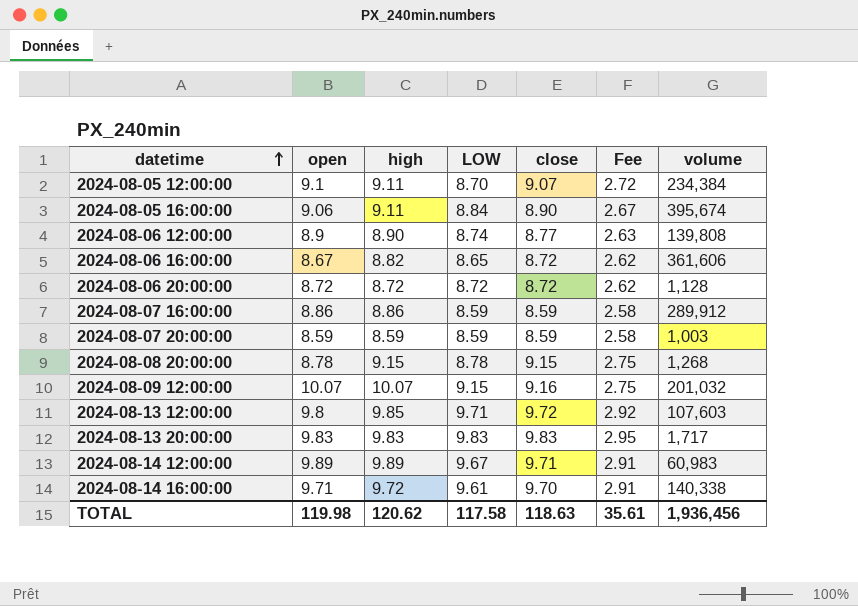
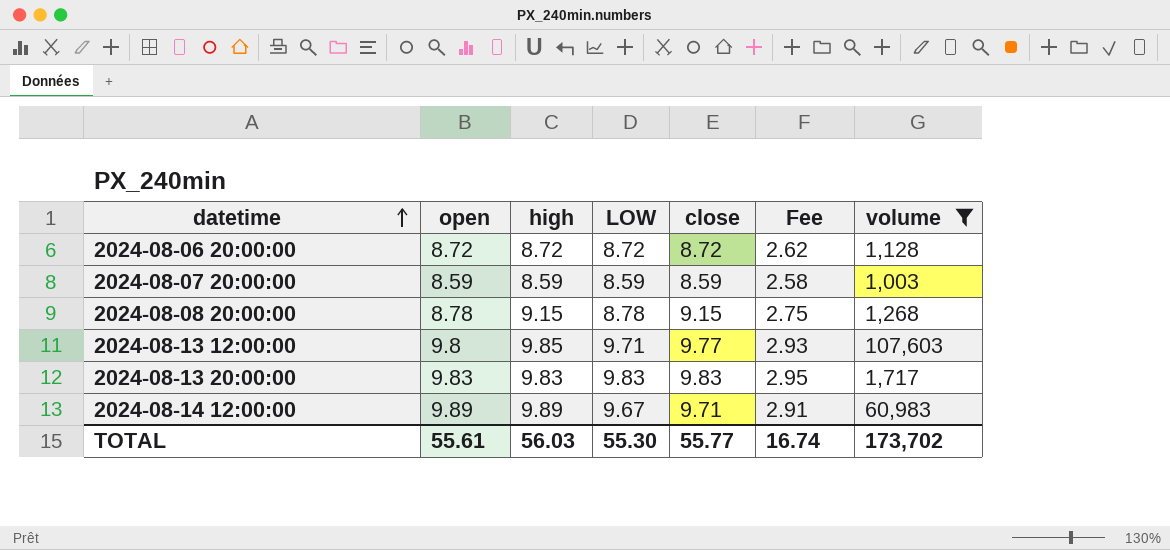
filter: none -> volume <= 107,603
2024-08-13 12:00:00 | close: 9.72 -> 9.77
2024-08-13 12:00:00 | Fee: 2.92 -> 2.93
TOTAL | open: 119.98 -> 55.61
TOTAL | high: 120.62 -> 56.03
TOTAL | LOW: 117.58 -> 55.30
TOTAL | close: 118.63 -> 55.77
TOTAL | Fee: 35.61 -> 16.74
TOTAL | volume: 1,936,456 -> 173,702

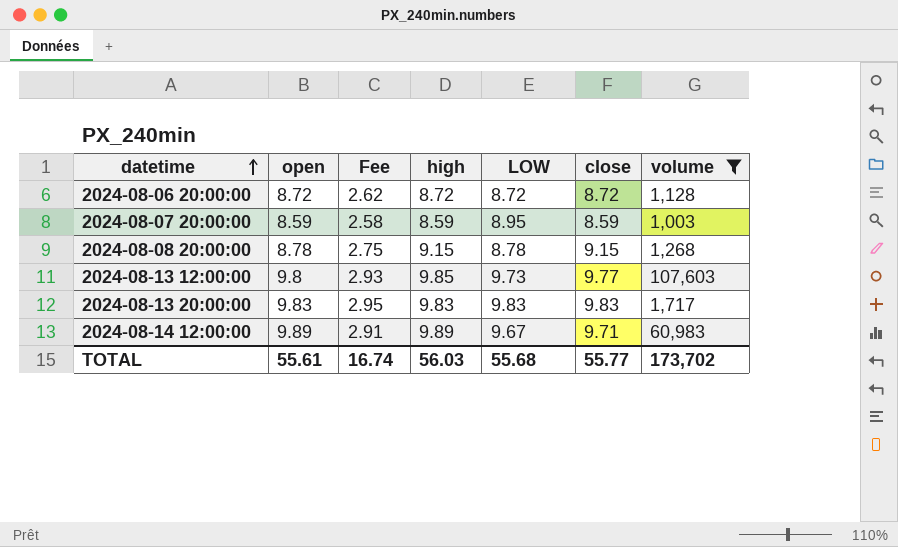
column Fee | position: 6 -> 3
2024-08-07 20:00:00 | LOW: 8.59 -> 8.95
2024-08-13 12:00:00 | LOW: 9.71 -> 9.73
TOTAL | LOW: 55.30 -> 55.68

